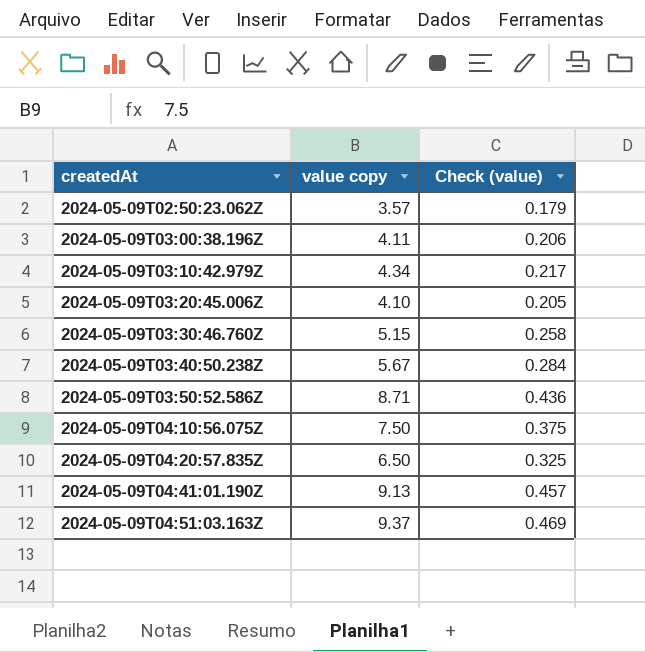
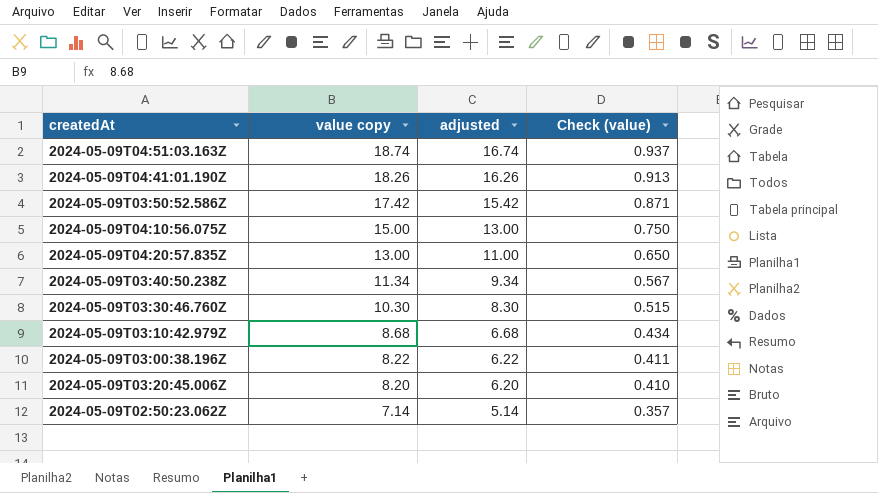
row order: createdAt ascending -> value copy descending
column adjusted | formula: none -> [value copy] - 2
2024-05-09T04:51:03.163Z | value copy: 9.37 -> 18.74
2024-05-09T04:51:03.163Z | Check (value): 0.469 -> 0.937
2024-05-09T04:41:01.190Z | value copy: 9.13 -> 18.26
2024-05-09T04:41:01.190Z | Check (value): 0.457 -> 0.913
2024-05-09T03:50:52.586Z | value copy: 8.71 -> 17.42
2024-05-09T03:50:52.586Z | Check (value): 0.436 -> 0.871
2024-05-09T04:10:56.075Z | value copy: 7.50 -> 15.00
2024-05-09T04:10:56.075Z | Check (value): 0.375 -> 0.750
2024-05-09T04:20:57.835Z | value copy: 6.50 -> 13.00
2024-05-09T04:20:57.835Z | Check (value): 0.325 -> 0.650
2024-05-09T03:40:50.238Z | value copy: 5.67 -> 11.34
2024-05-09T03:40:50.238Z | Check (value): 0.284 -> 0.567
2024-05-09T03:30:46.760Z | value copy: 5.15 -> 10.30
2024-05-09T03:30:46.760Z | Check (value): 0.258 -> 0.515
2024-05-09T03:10:42.979Z | value copy: 4.34 -> 8.68
2024-05-09T03:10:42.979Z | Check (value): 0.217 -> 0.434
2024-05-09T03:00:38.196Z | value copy: 4.11 -> 8.22
2024-05-09T03:00:38.196Z | Check (value): 0.206 -> 0.411
2024-05-09T03:20:45.006Z | value copy: 4.10 -> 8.20
2024-05-09T03:20:45.006Z | Check (value): 0.205 -> 0.410
2024-05-09T02:50:23.062Z | value copy: 3.57 -> 7.14
2024-05-09T02:50:23.062Z | Check (value): 0.179 -> 0.357

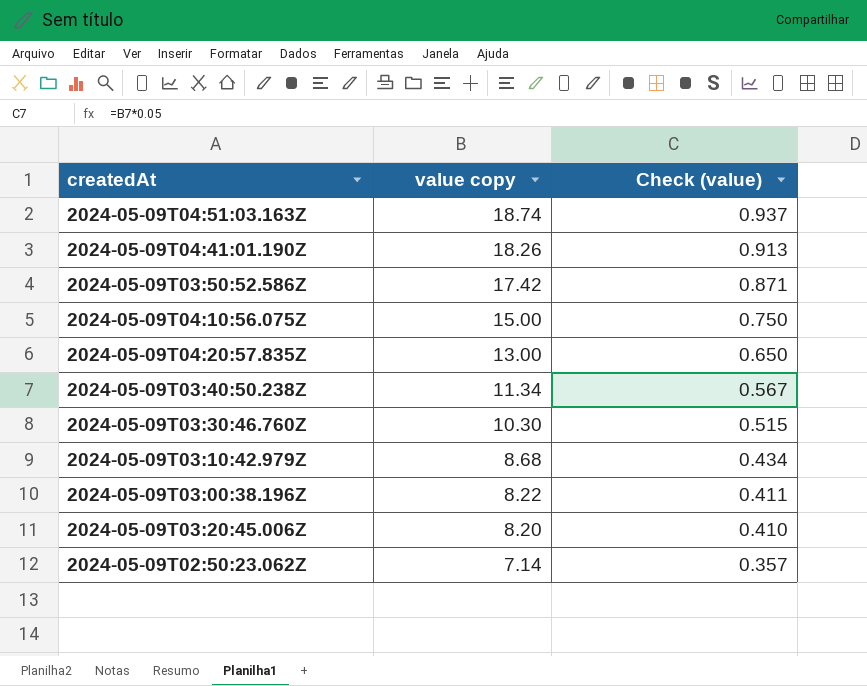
column adjusted | formula: [value copy] - 2 -> none

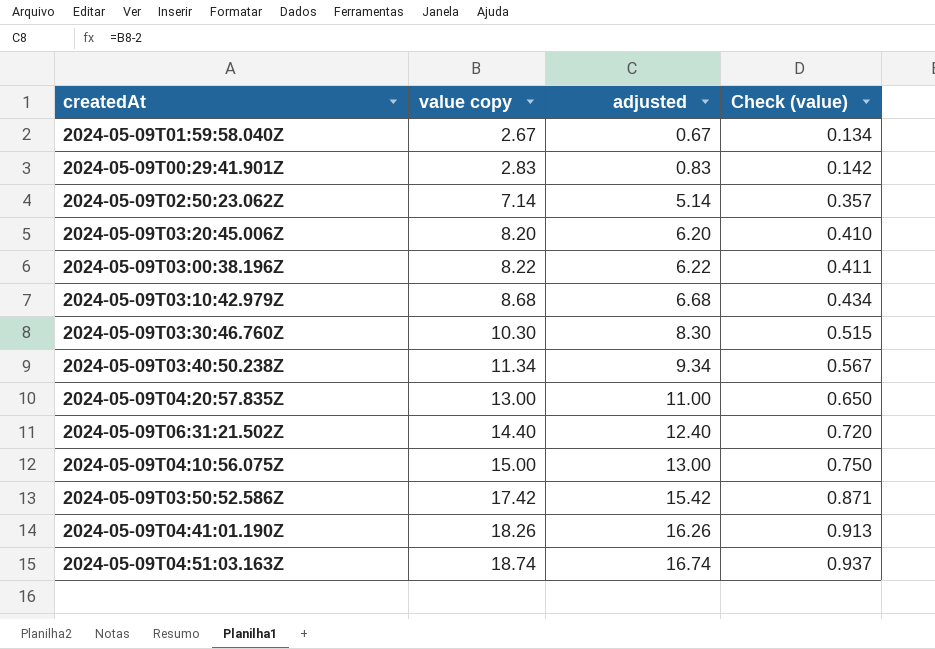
row order: value copy descending -> value copy ascending
column adjusted | formula: none -> [value copy] - 2
row 2024-05-09T01:59:58.040Z: none -> 2.67 | 0.67 | 0.134
row 2024-05-09T00:29:41.901Z: none -> 2.83 | 0.83 | 0.142
row 2024-05-09T06:31:21.502Z: none -> 14.40 | 12.40 | 0.720

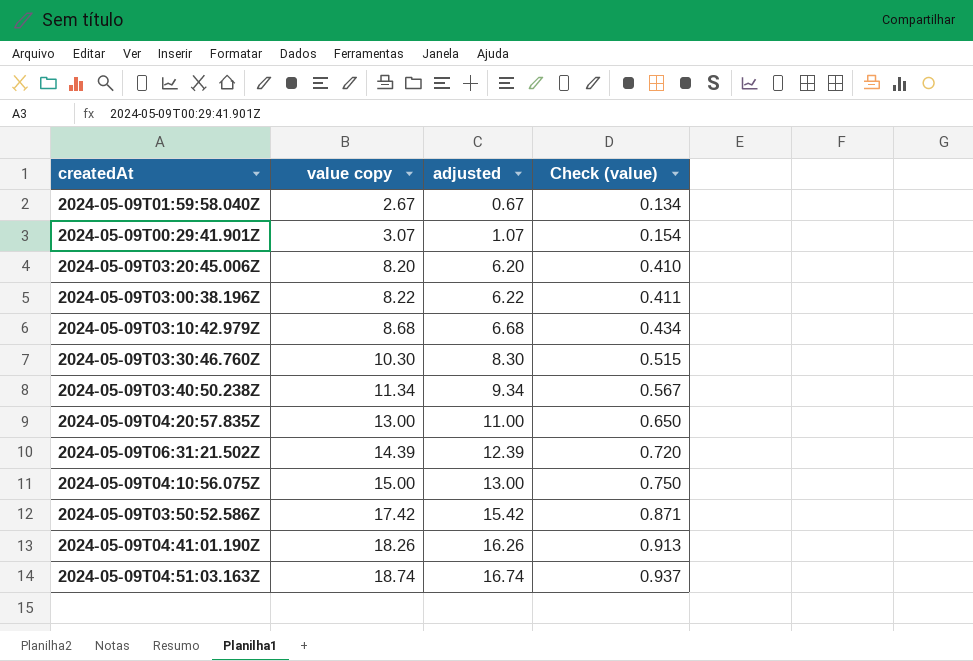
row 2024-05-09T02:50:23.062Z: 7.14 | 5.14 | 0.357 -> none
2024-05-09T00:29:41.901Z | value copy: 2.83 -> 3.07
2024-05-09T00:29:41.901Z | adjusted: 0.83 -> 1.07
2024-05-09T00:29:41.901Z | Check (value): 0.142 -> 0.154
2024-05-09T06:31:21.502Z | value copy: 14.40 -> 14.39
2024-05-09T06:31:21.502Z | adjusted: 12.40 -> 12.39

